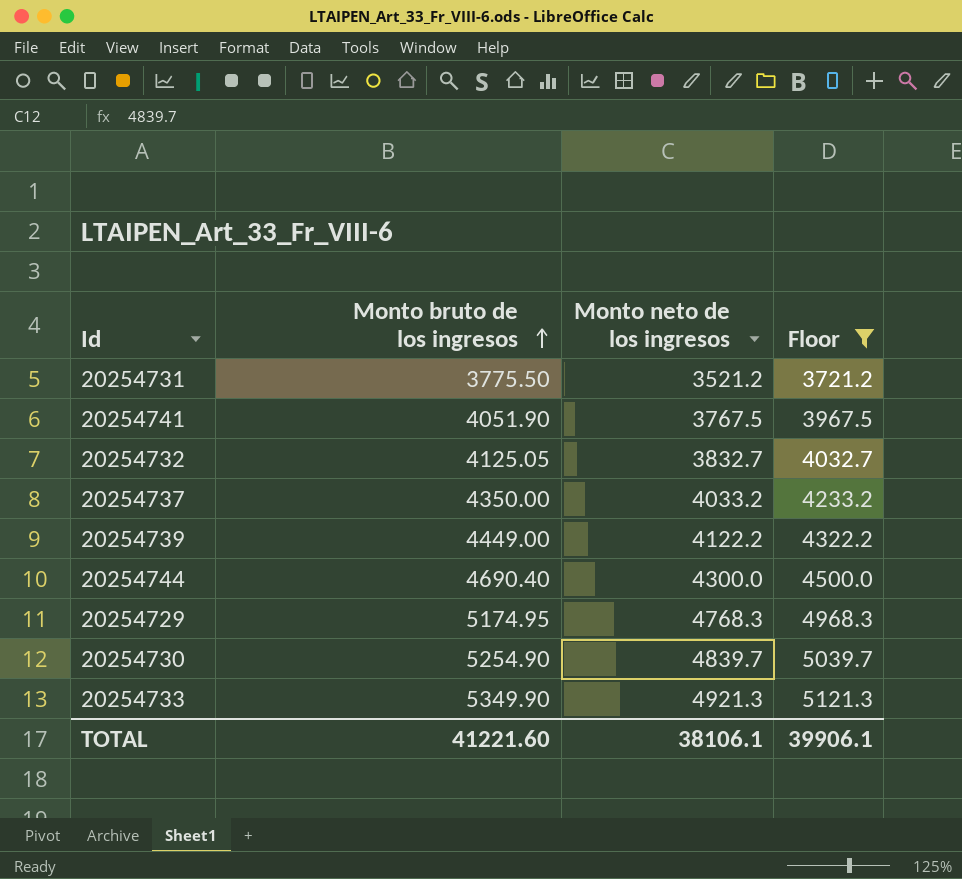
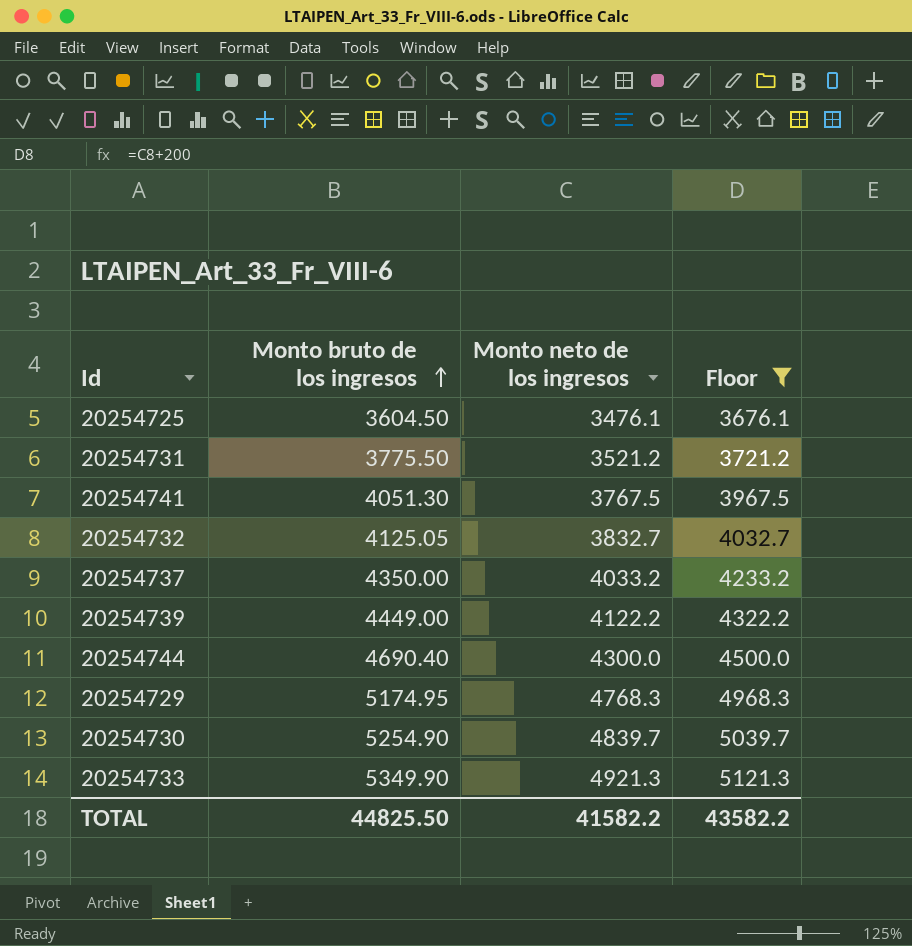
row 20254725: none -> 3604.50 | 3476.1 | 3676.1
20254741 | Monto bruto de los ingresos: 4051.90 -> 4051.30
TOTAL | Monto bruto de los ingresos: 41221.60 -> 44825.50
TOTAL | Monto neto de los ingresos: 38106.1 -> 41582.2
TOTAL | Floor: 39906.1 -> 43582.2

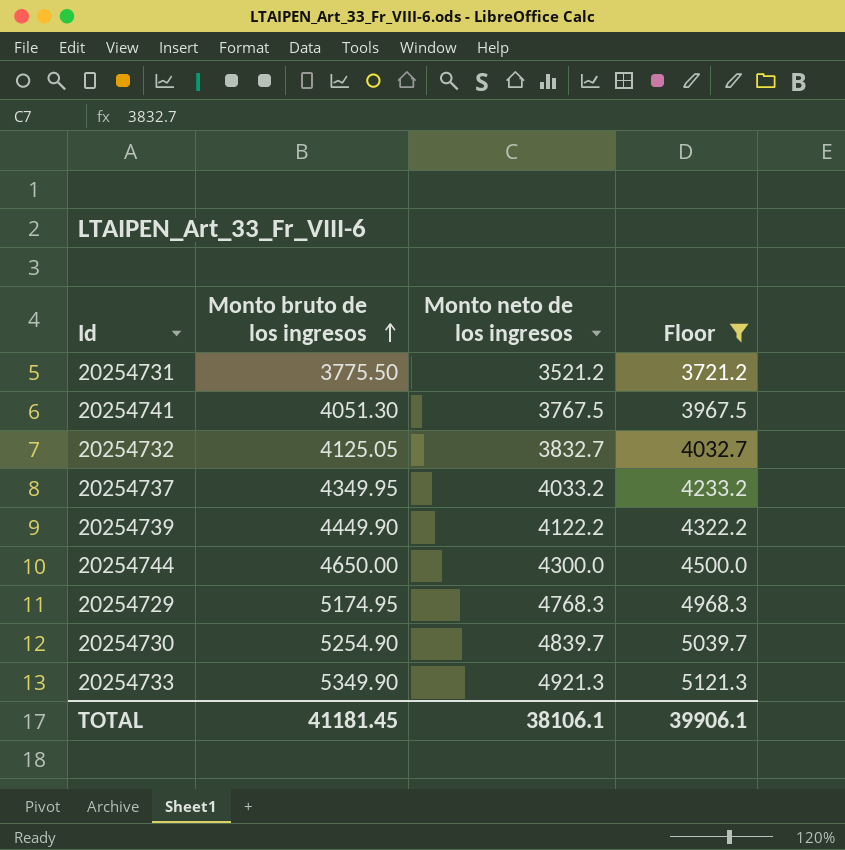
row 20254725: 3604.50 | 3476.1 | 3676.1 -> none
20254737 | Monto bruto de los ingresos: 4350.00 -> 4349.95
20254739 | Monto bruto de los ingresos: 4449.00 -> 4449.90
20254744 | Monto bruto de los ingresos: 4690.40 -> 4650.00
TOTAL | Monto bruto de los ingresos: 44825.50 -> 41181.45
TOTAL | Monto neto de los ingresos: 41582.2 -> 38106.1
TOTAL | Floor: 43582.2 -> 39906.1

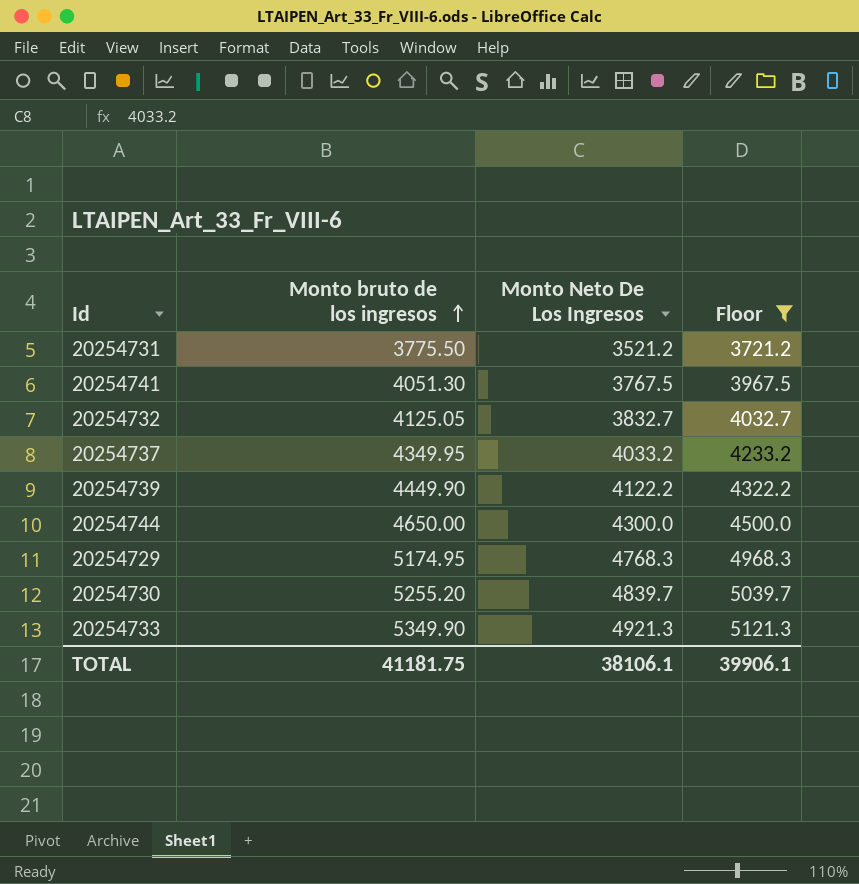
column name: Monto neto de los ingresos -> Monto Neto De Los Ingresos
20254730 | Monto bruto de los ingresos: 5254.90 -> 5255.20
TOTAL | Monto bruto de los ingresos: 41181.45 -> 41181.75

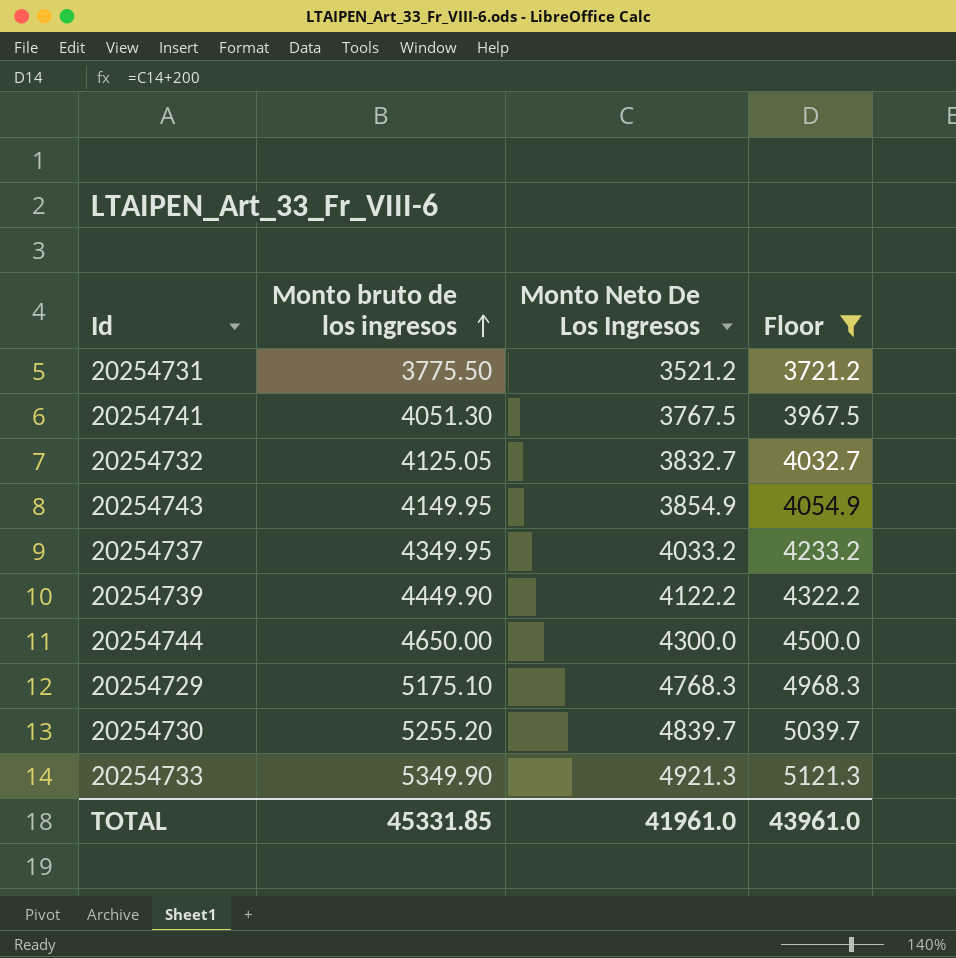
row 20254743: none -> 4149.95 | 3854.9 | 4054.9
20254729 | Monto bruto de los ingresos: 5174.95 -> 5175.10
TOTAL | Monto bruto de los ingresos: 41181.75 -> 45331.85
TOTAL | Monto Neto De Los Ingresos: 38106.1 -> 41961.0
TOTAL | Floor: 39906.1 -> 43961.0

